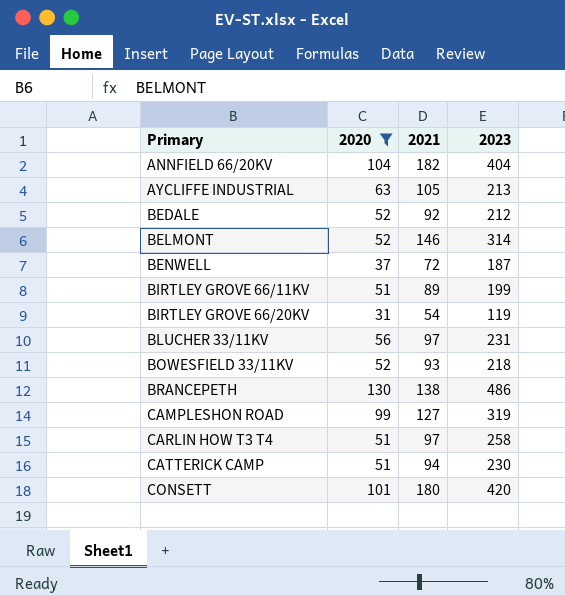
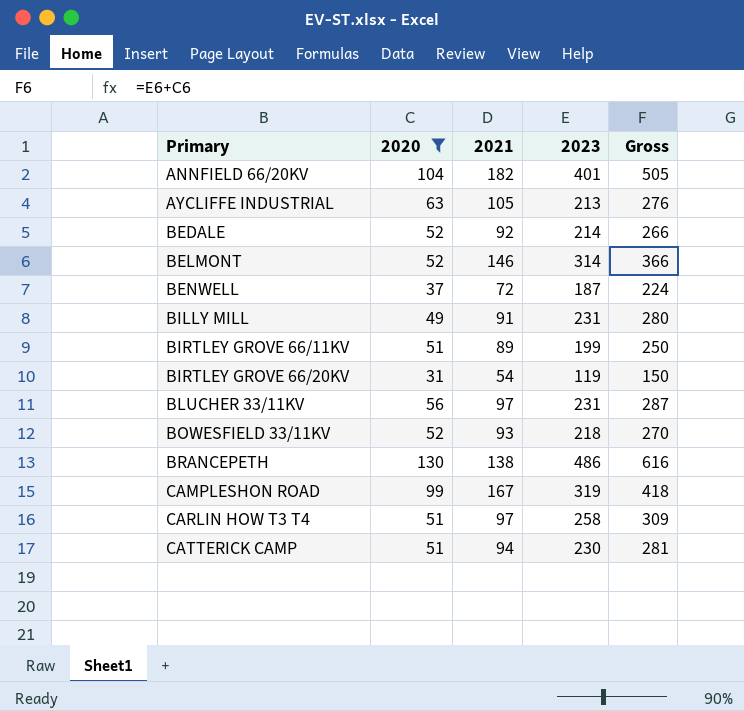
column Gross | formula: none -> [2020] + [2023]
row CONSETT: 101 | 180 | 420 -> none
ANNFIELD 66/20KV | 2023: 404 -> 401
BEDALE | 2023: 212 -> 214
row BILLY MILL: none -> 49 | 91 | 231 | 280
CAMPLESHON ROAD | 2021: 127 -> 167

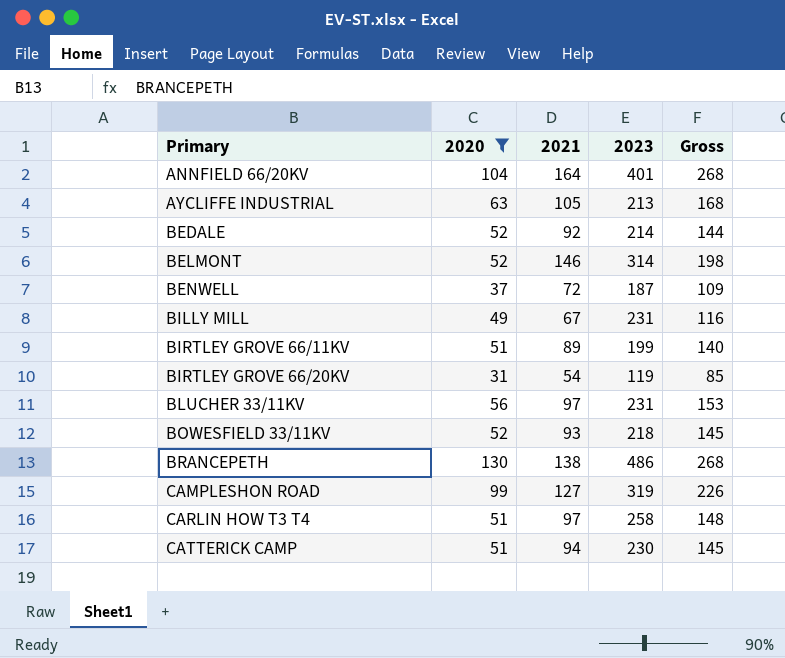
column Gross | formula: [2020] + [2023] -> [2020] + [2021]
ANNFIELD 66/20KV | 2021: 182 -> 164
BILLY MILL | 2021: 91 -> 67
CAMPLESHON ROAD | 2021: 167 -> 127

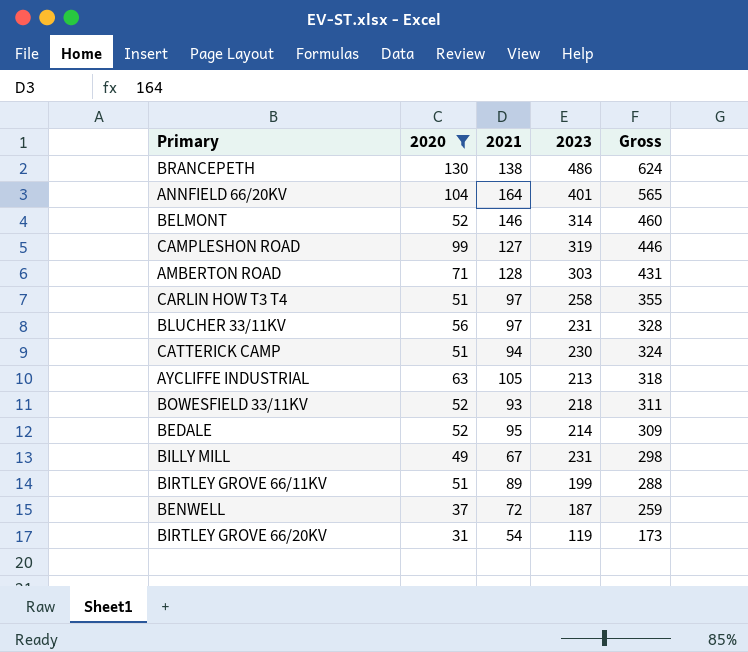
row order: Primary ascending -> Gross descending
column Gross | formula: [2020] + [2021] -> [2021] + [2023]
row AMBERTON ROAD: none -> 71 | 128 | 303 | 431
BEDALE | 2021: 92 -> 95

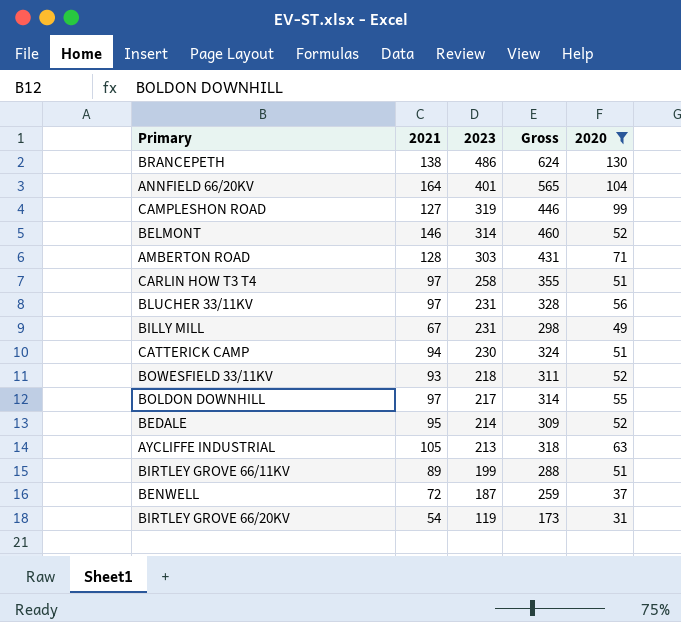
row order: Gross descending -> 2023 descending
column 2020 | position: 2 -> 5
row BOLDON DOWNHILL: none -> 97 | 217 | 314 | 55

